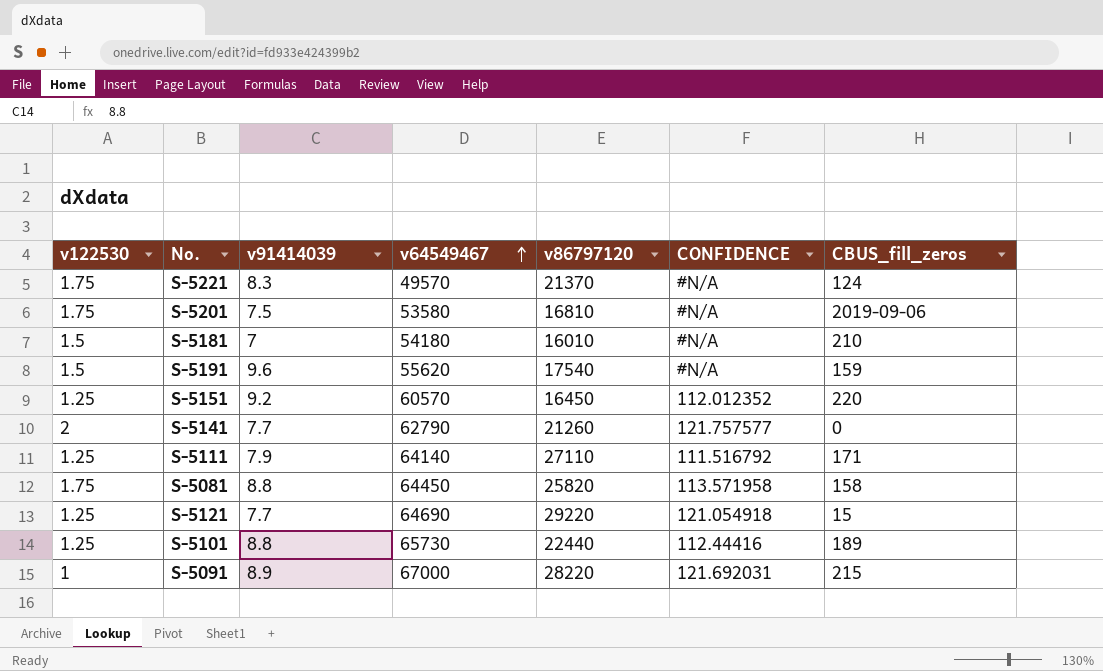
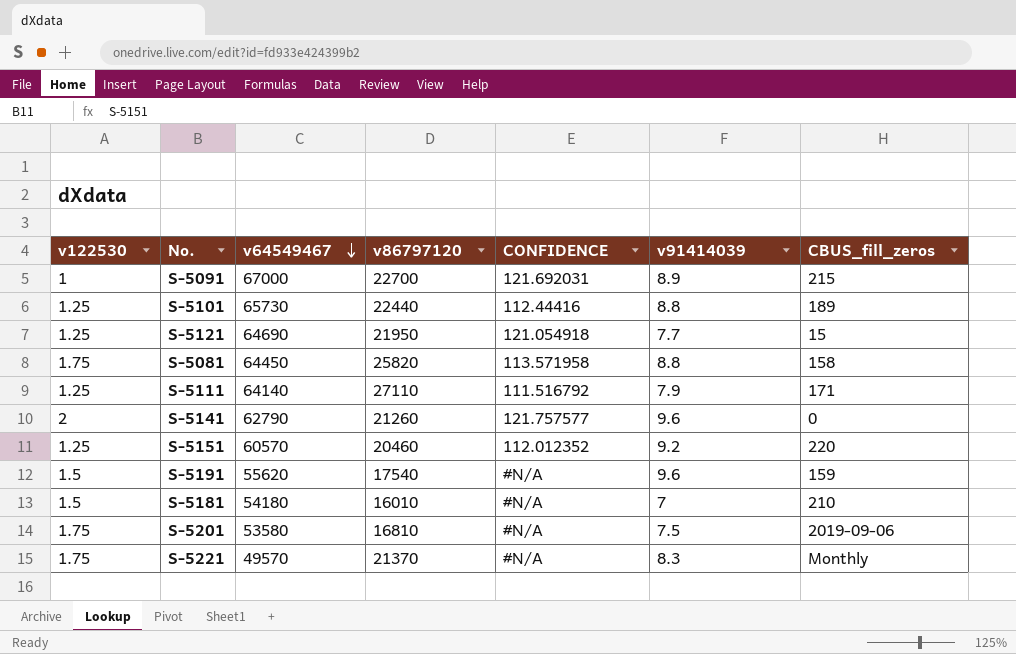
row order: v64549467 ascending -> v64549467 descending
column v91414039 | position: 3 -> 6
S-5091 | v86797120: 28220 -> 22700
S-5121 | v86797120: 29220 -> 21950
S-5141 | v91414039: 7.7 -> 9.6
S-5151 | v86797120: 16450 -> 20460
S-5221 | CBUS_fill_zeros: 124 -> Monthly

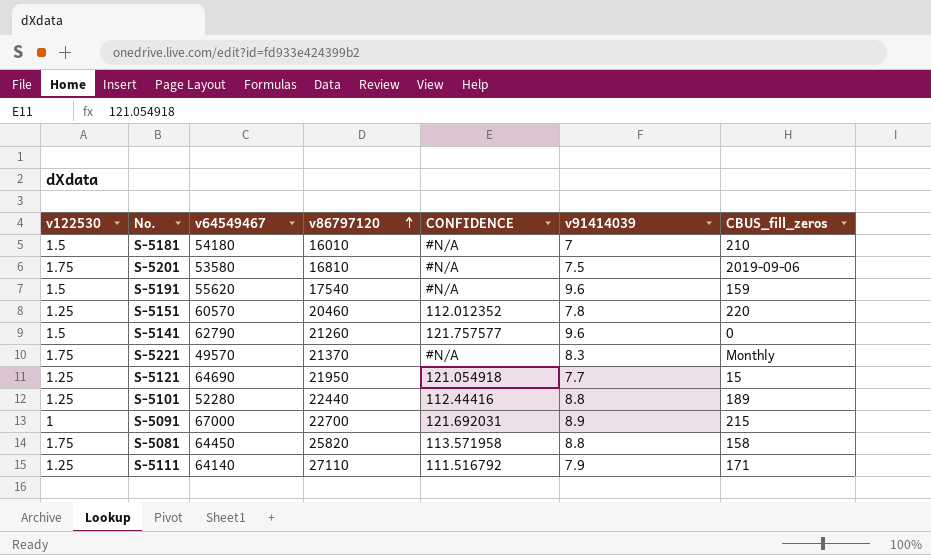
row order: v64549467 descending -> v86797120 ascending
S-5151 | v91414039: 9.2 -> 7.8
S-5141 | v122530: 2 -> 1.5
S-5101 | v64549467: 65730 -> 52280

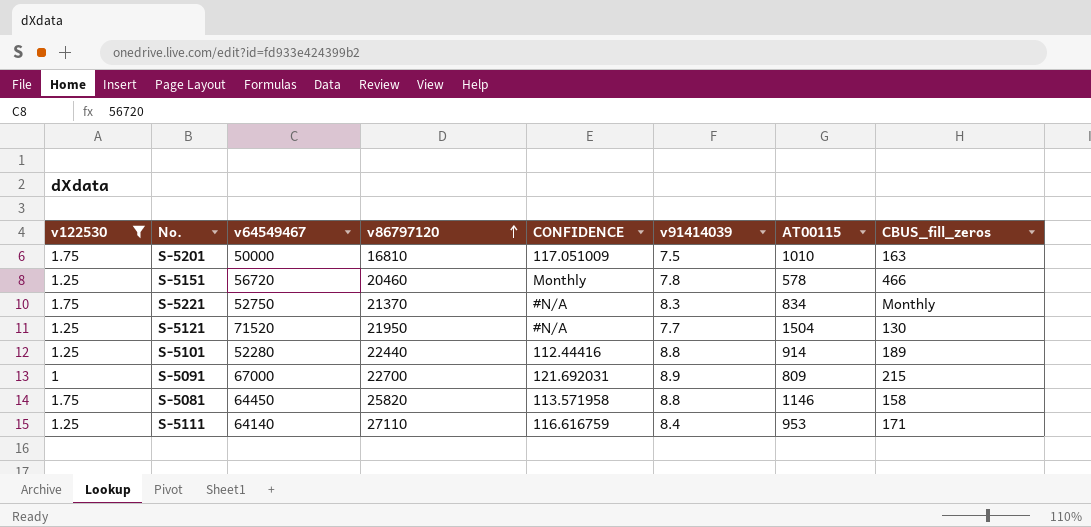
filter: none -> v122530 != 1.5
column AT00115 | position: none -> 7
S-5201 | v64549467: 53580 -> 50000
S-5201 | CONFIDENCE: #N/A -> 117.051009
S-5201 | CBUS_fill_zeros: 2019-09-06 -> 163
S-5151 | v64549467: 60570 -> 56720
S-5151 | CONFIDENCE: 112.012352 -> Monthly
S-5151 | CBUS_fill_zeros: 220 -> 466
S-5221 | v64549467: 49570 -> 52750
S-5121 | v64549467: 64690 -> 71520
S-5121 | CONFIDENCE: 121.054918 -> #N/A
S-5121 | CBUS_fill_zeros: 15 -> 130
S-5111 | CONFIDENCE: 111.516792 -> 116.616759
S-5111 | v91414039: 7.9 -> 8.4

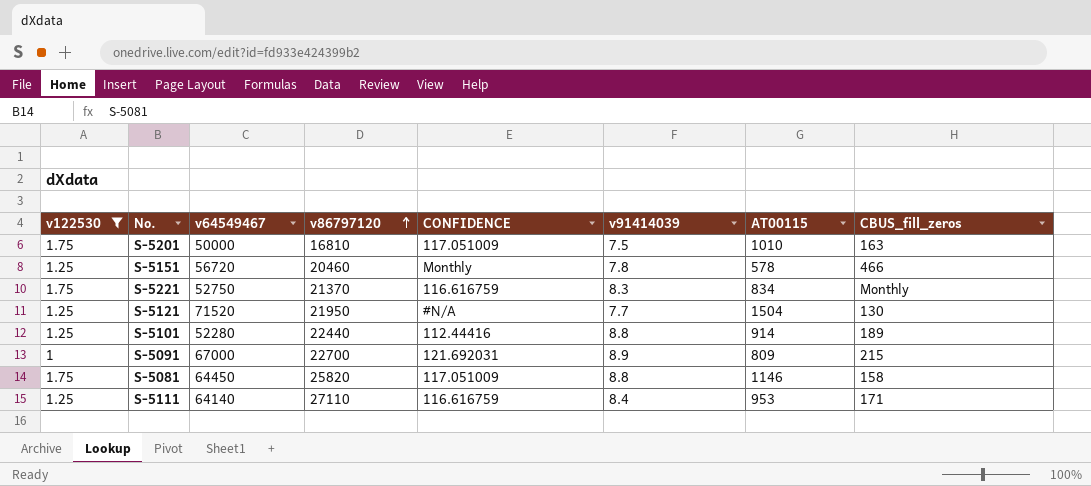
S-5221 | CONFIDENCE: #N/A -> 116.616759
S-5081 | CONFIDENCE: 113.571958 -> 117.051009

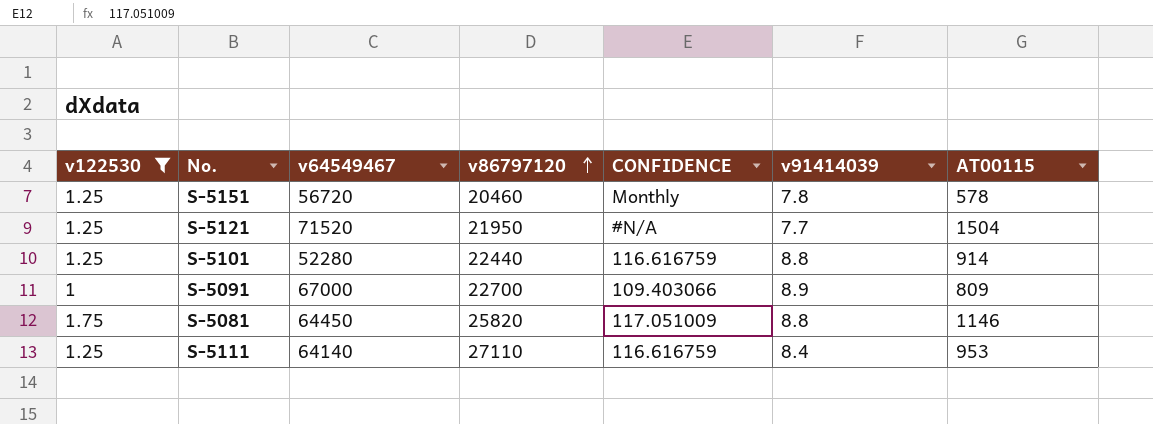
column CBUS_fill_zeros | position: 8 -> none
row S-5201: 1.75 | 50000 | 16810 | 117.051009 | 7.5 | 1010 | 163 -> none
row S-5221: 1.75 | 52750 | 21370 | 116.616759 | 8.3 | 834 | Monthly -> none
S-5101 | CONFIDENCE: 112.44416 -> 116.616759
S-5091 | CONFIDENCE: 121.692031 -> 109.403066

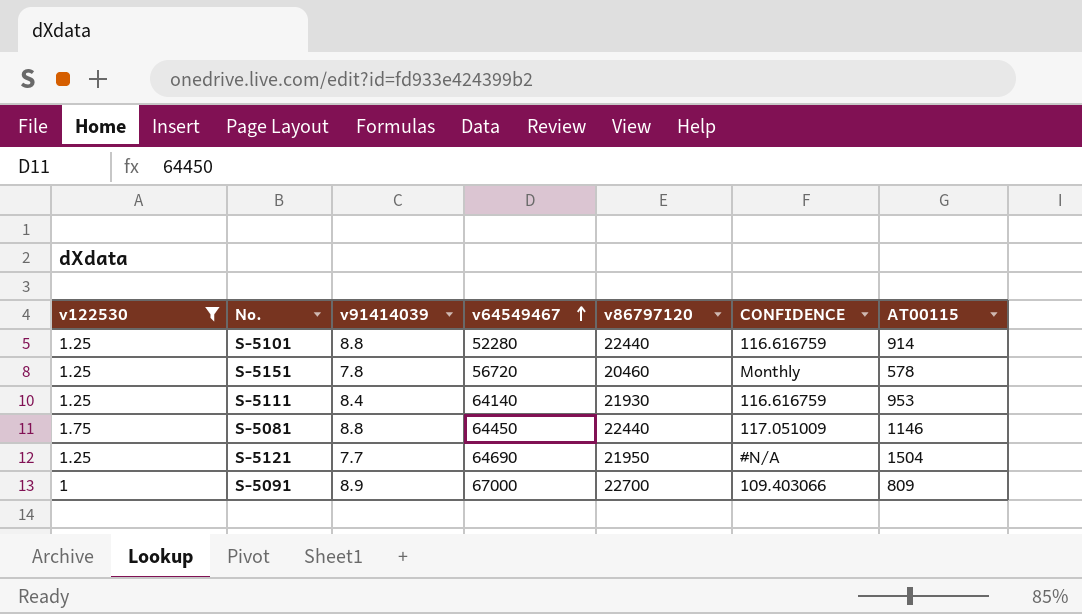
row order: v86797120 ascending -> v64549467 ascending
column v91414039 | position: 6 -> 3
S-5111 | v86797120: 27110 -> 21930
S-5081 | v86797120: 25820 -> 22440
S-5121 | v64549467: 71520 -> 64690

